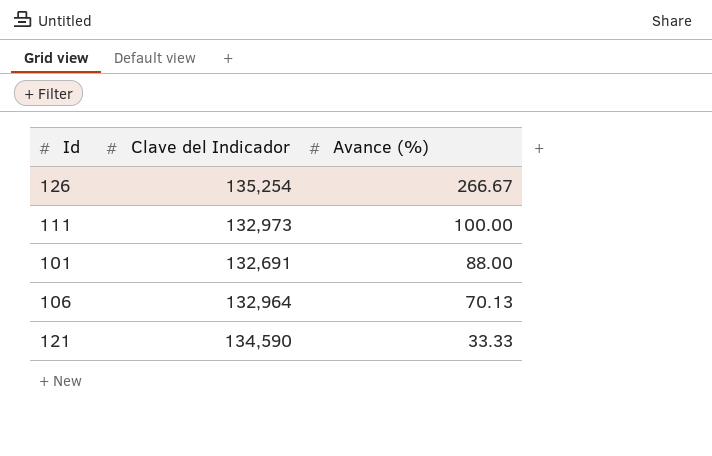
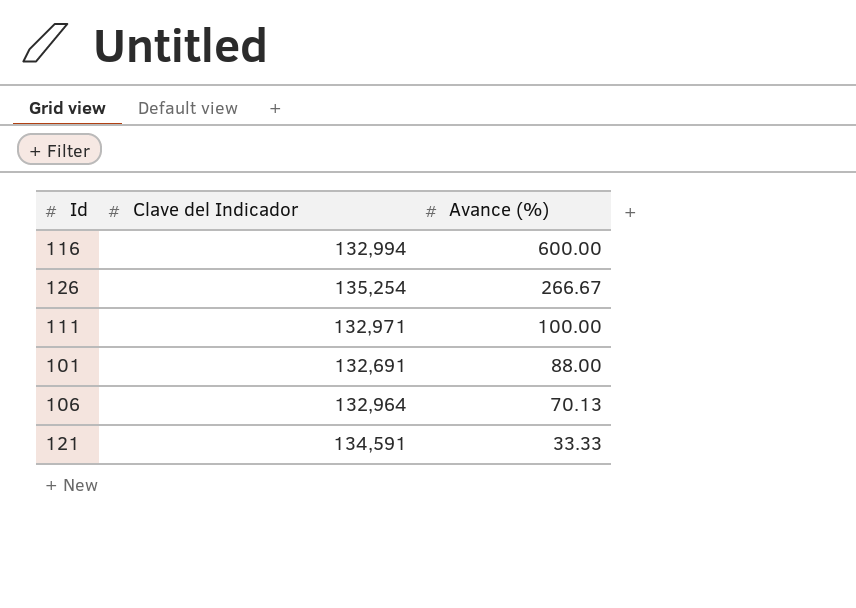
row 116: none -> 132,994 | 600.00
111 | Clave del Indicador: 132,973 -> 132,971
121 | Clave del Indicador: 134,590 -> 134,591

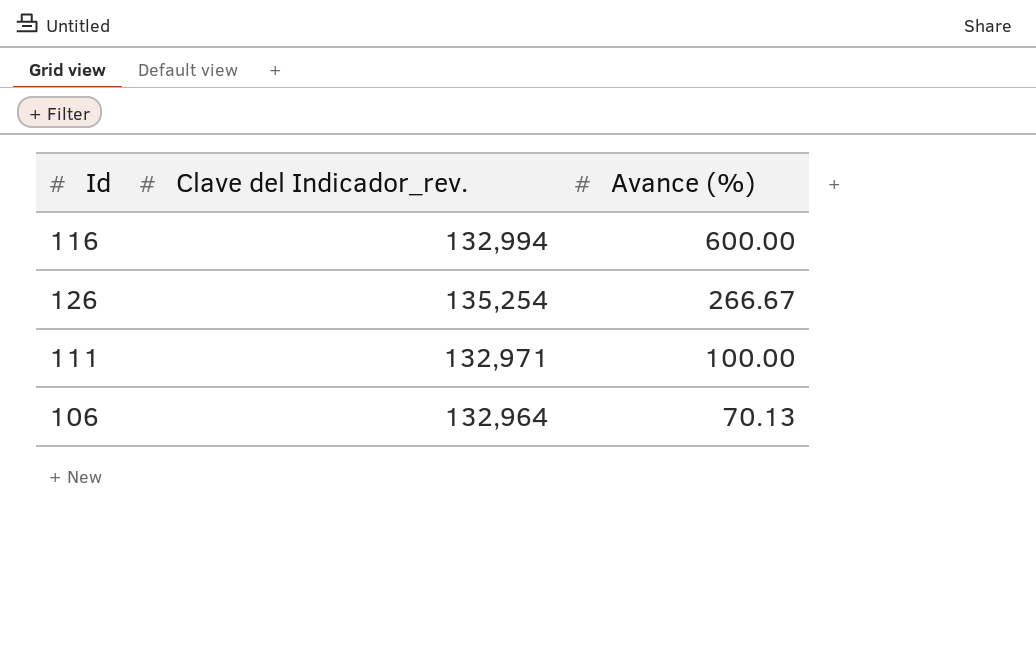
column name: Clave del Indicador -> Clave del Indicador_rev.
row 101: 132,691 | 88.00 -> none
row 121: 134,591 | 33.33 -> none

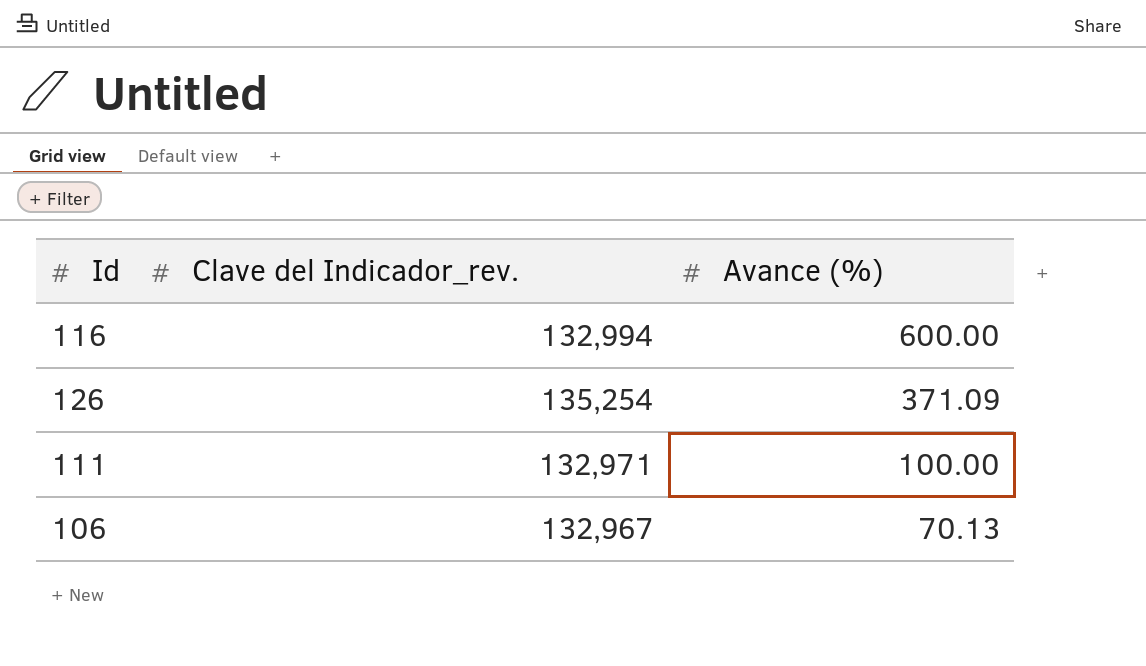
126 | Avance (%): 266.67 -> 371.09
106 | Clave del Indicador_rev.: 132,964 -> 132,967

